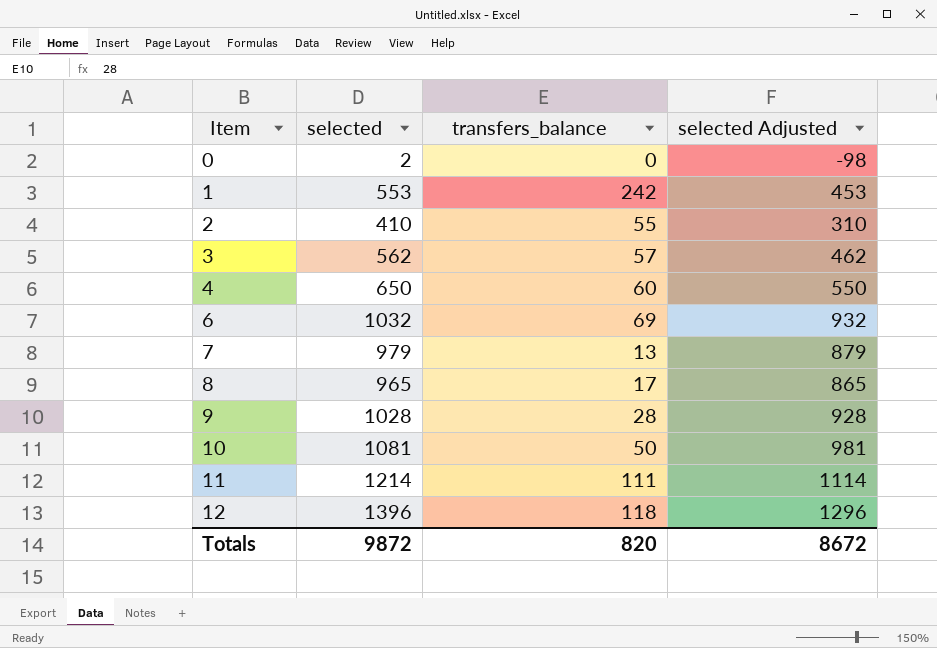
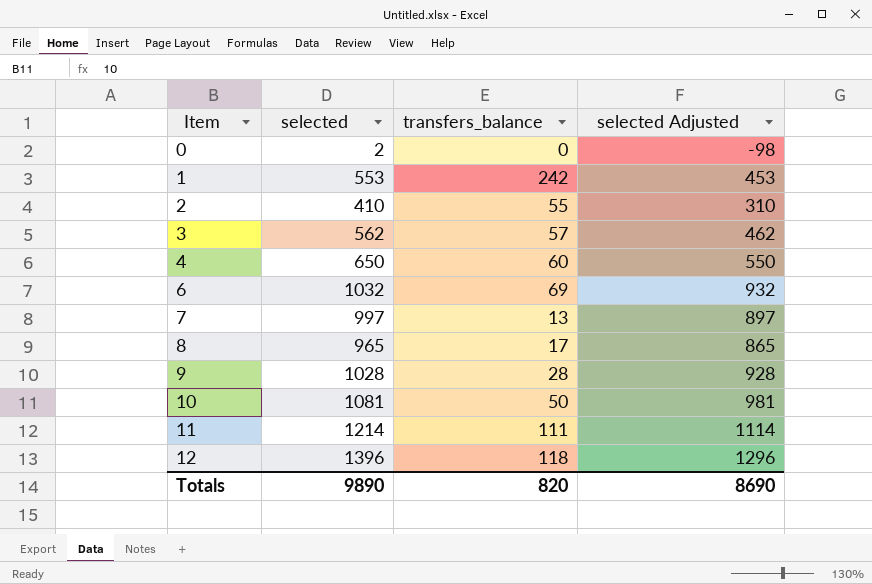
7 | selected: 979 -> 997
7 | selected Adjusted: 879 -> 897
Totals | selected: 9872 -> 9890
Totals | selected Adjusted: 8672 -> 8690

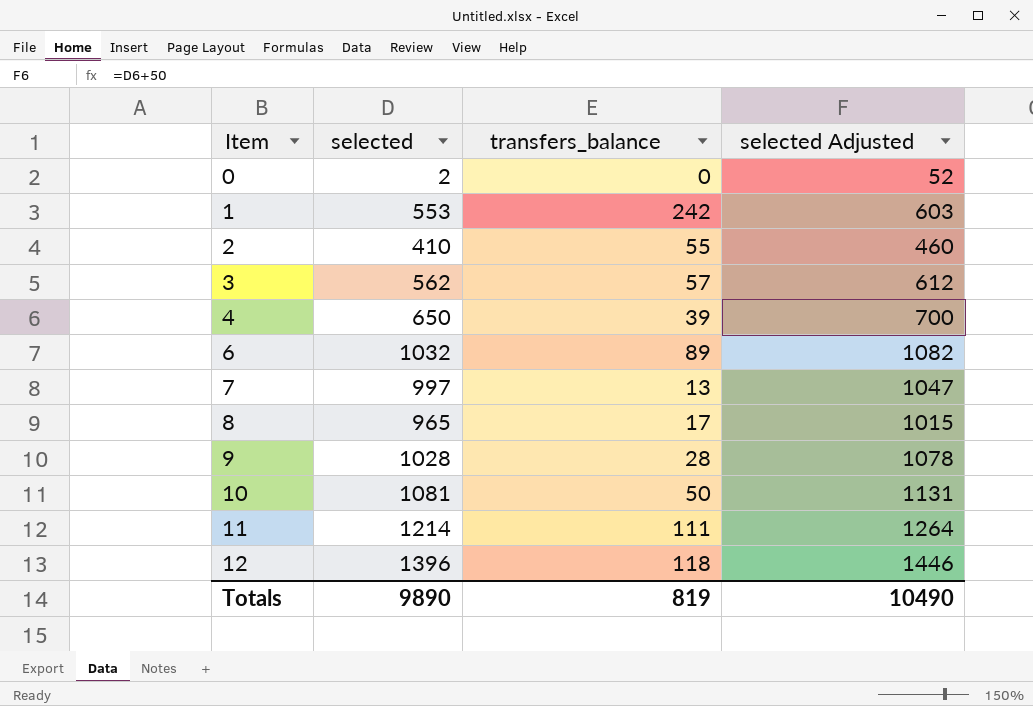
column selected Adjusted | formula: [selected] - 100 -> [selected] + 50
4 | transfers_balance: 60 -> 39
6 | transfers_balance: 69 -> 89
Totals | transfers_balance: 820 -> 819
Totals | selected Adjusted: 8690 -> 10490

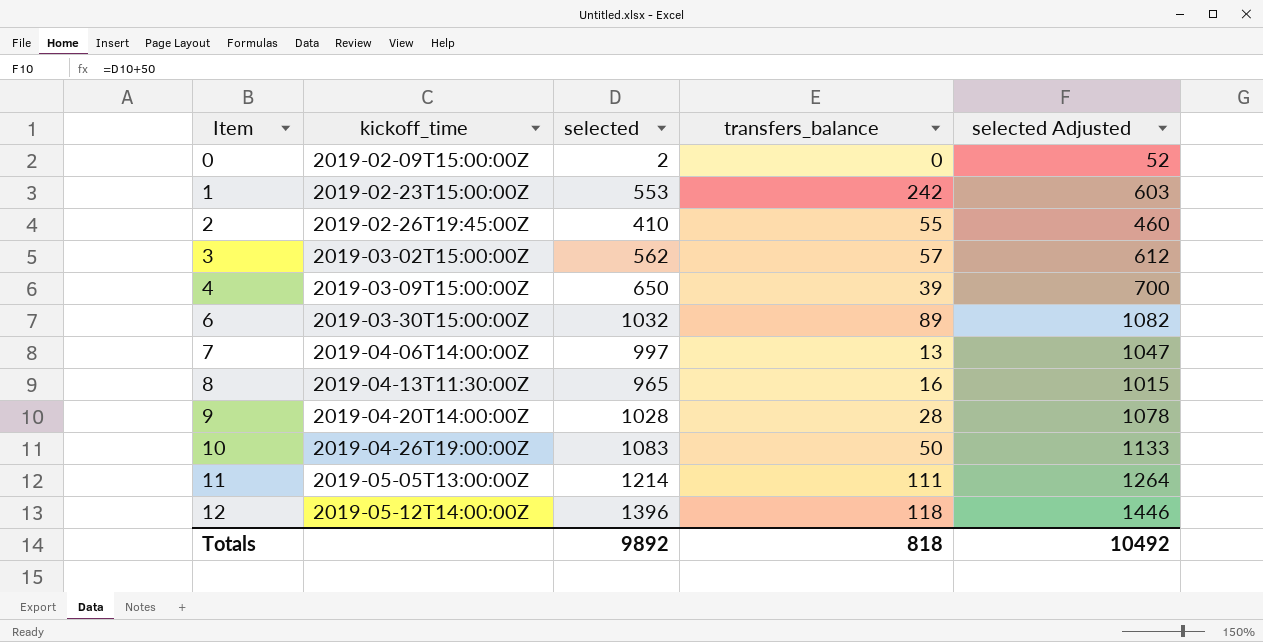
column kickoff_time | position: none -> 2
8 | transfers_balance: 17 -> 16
10 | selected: 1081 -> 1083
10 | selected Adjusted: 1131 -> 1133
Totals | selected: 9890 -> 9892
Totals | transfers_balance: 819 -> 818
Totals | selected Adjusted: 10490 -> 10492

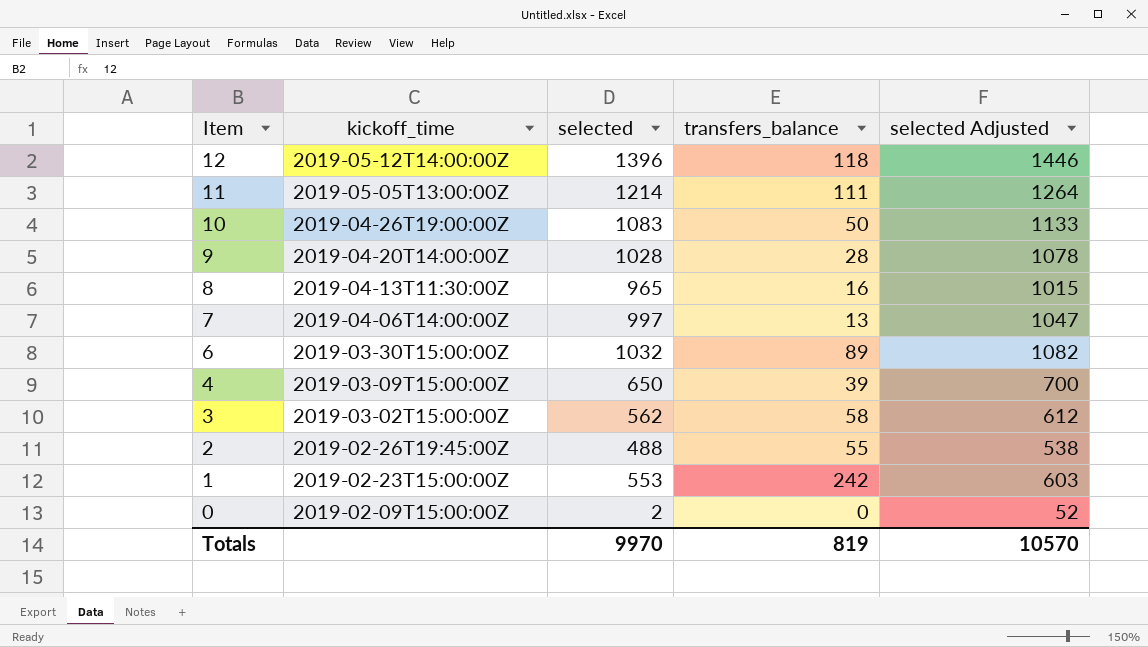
row order: Item ascending -> Item descending
3 | transfers_balance: 57 -> 58
2 | selected: 410 -> 488
2 | selected Adjusted: 460 -> 538
Totals | selected: 9892 -> 9970
Totals | transfers_balance: 818 -> 819
Totals | selected Adjusted: 10492 -> 10570

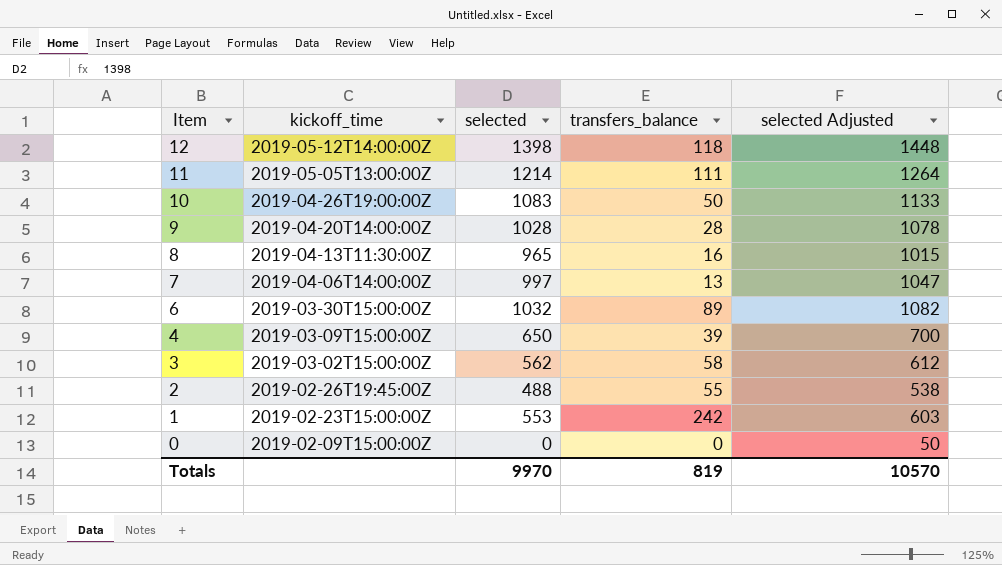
12 | selected: 1396 -> 1398
12 | selected Adjusted: 1446 -> 1448
0 | selected: 2 -> 0
0 | selected Adjusted: 52 -> 50

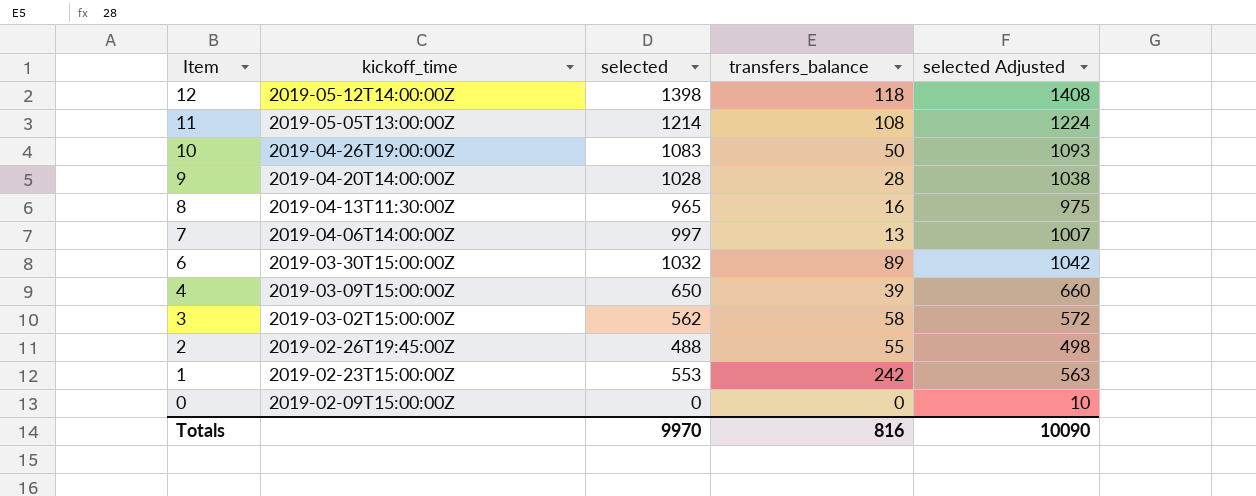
column selected Adjusted | formula: [selected] + 50 -> [selected] + 10
11 | transfers_balance: 111 -> 108
Totals | transfers_balance: 819 -> 816
Totals | selected Adjusted: 10570 -> 10090

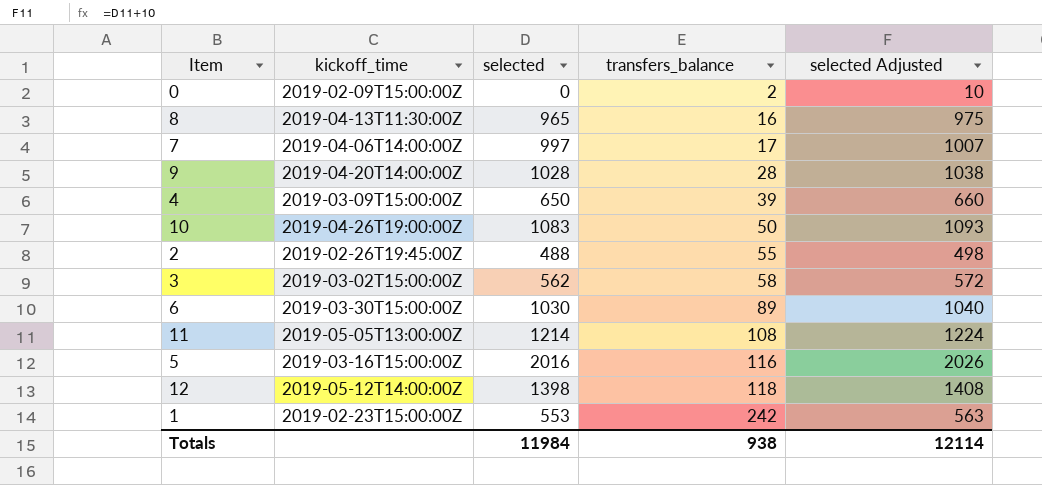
row order: Item descending -> transfers_balance ascending
0 | transfers_balance: 0 -> 2
7 | transfers_balance: 13 -> 17
6 | selected: 1032 -> 1030
6 | selected Adjusted: 1042 -> 1040
row 5: none -> 2019-03-16T15:00:00Z | 2016 | 116 | 2026
Totals | selected: 9970 -> 11984
Totals | transfers_balance: 816 -> 938
Totals | selected Adjusted: 10090 -> 12114

